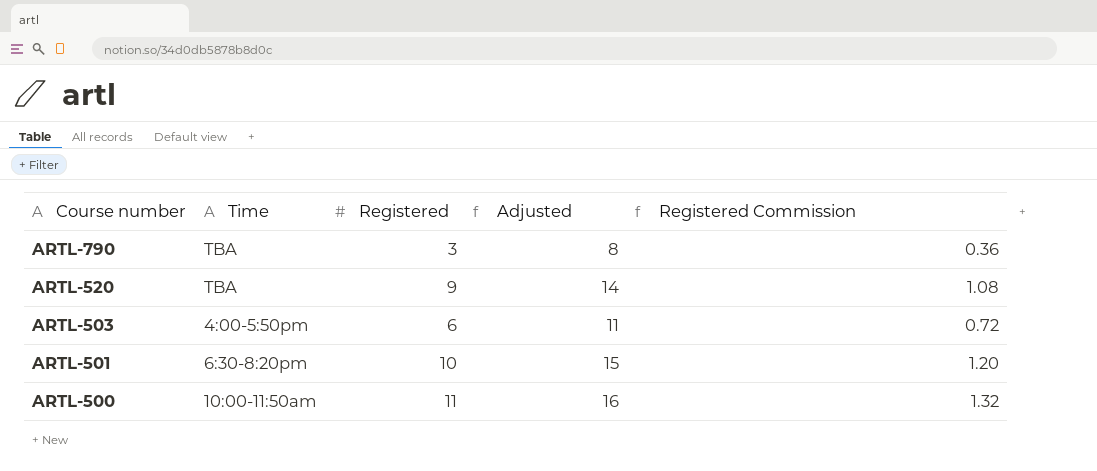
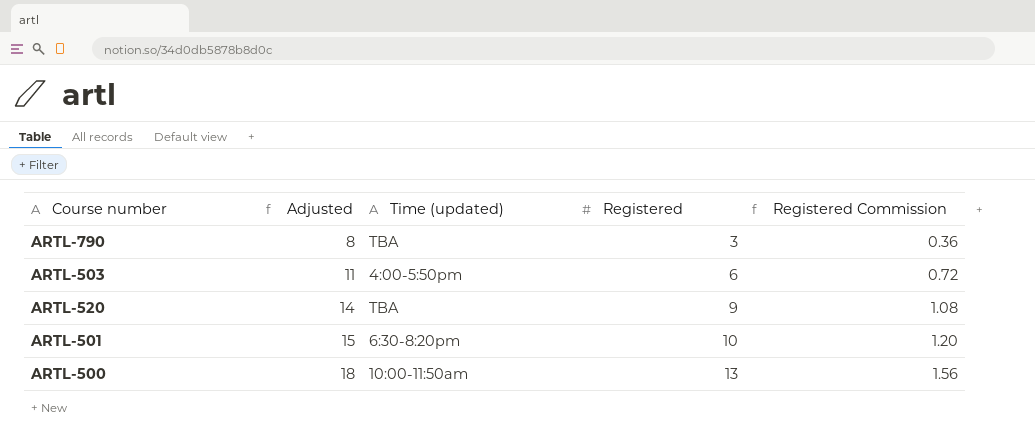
row order: Course number descending -> Adjusted ascending
column Adjusted | position: 4 -> 2
column name: Time -> Time (updated)
ARTL-500 | Adjusted: 16 -> 18
ARTL-500 | Registered: 11 -> 13
ARTL-500 | Registered Commission: 1.32 -> 1.56

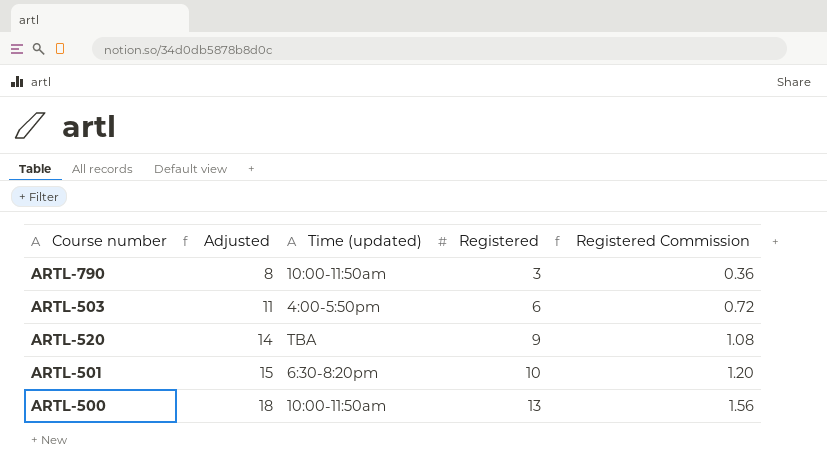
ARTL-790 | Time (updated): TBA -> 10:00-11:50am

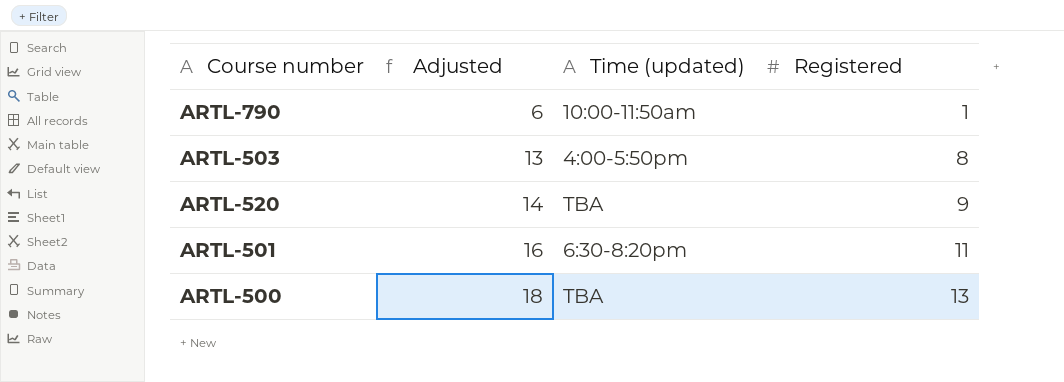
column Registered Commission | formula: [Registered] * 0.12 -> none
ARTL-790 | Adjusted: 8 -> 6
ARTL-790 | Registered: 3 -> 1
ARTL-503 | Adjusted: 11 -> 13
ARTL-503 | Registered: 6 -> 8
ARTL-501 | Adjusted: 15 -> 16
ARTL-501 | Registered: 10 -> 11
ARTL-500 | Time (updated): 10:00-11:50am -> TBA

